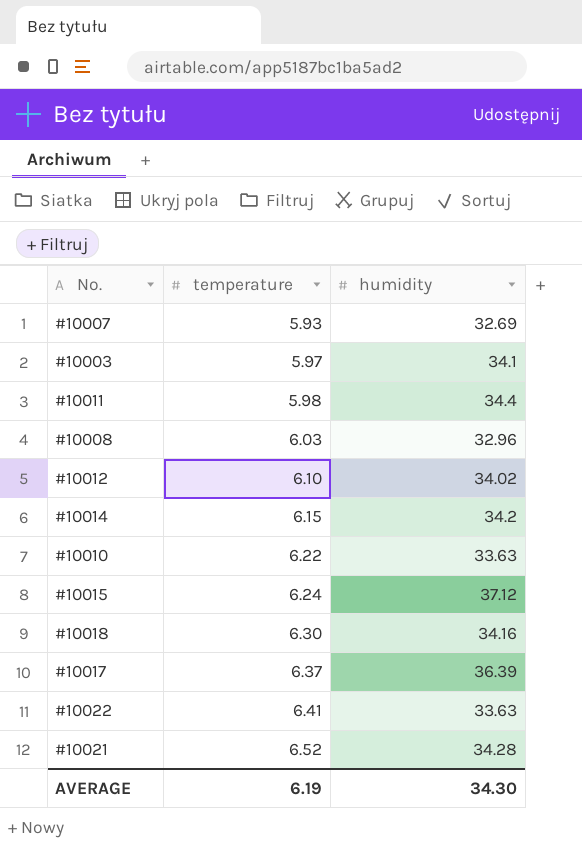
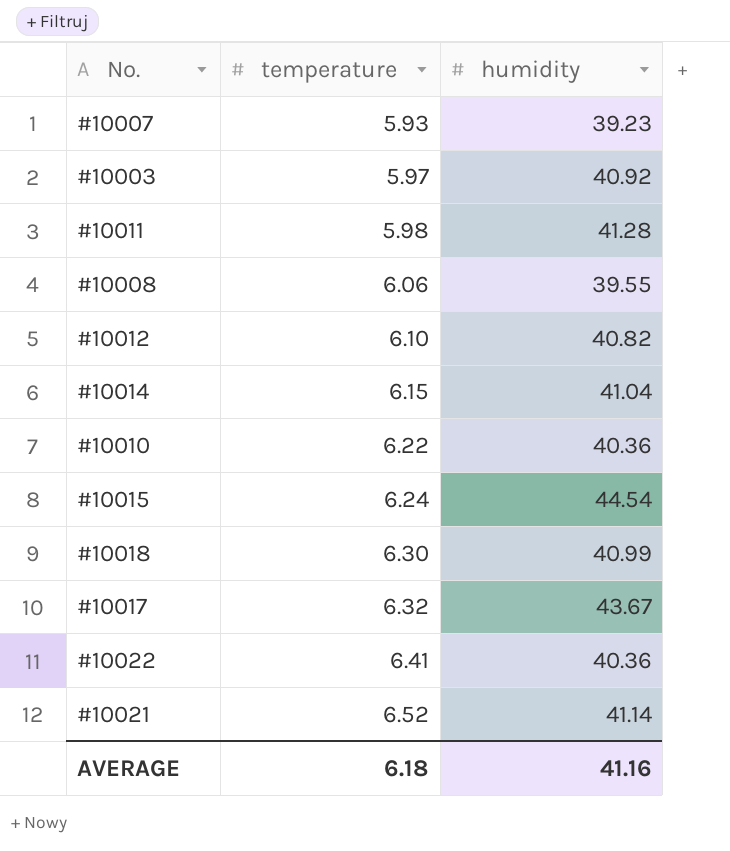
#10007 | humidity: 32.69 -> 39.23
#10003 | humidity: 34.1 -> 40.92
#10011 | humidity: 34.4 -> 41.28
#10008 | temperature: 6.03 -> 6.06
#10008 | humidity: 32.96 -> 39.55
#10012 | humidity: 34.02 -> 40.82
#10014 | humidity: 34.2 -> 41.04
#10010 | humidity: 33.63 -> 40.36
#10015 | humidity: 37.12 -> 44.54
#10018 | humidity: 34.16 -> 40.99
#10017 | temperature: 6.37 -> 6.32
#10017 | humidity: 36.39 -> 43.67
#10022 | humidity: 33.63 -> 40.36
#10021 | humidity: 34.28 -> 41.14
AVERAGE | temperature: 6.19 -> 6.18
AVERAGE | humidity: 34.30 -> 41.16

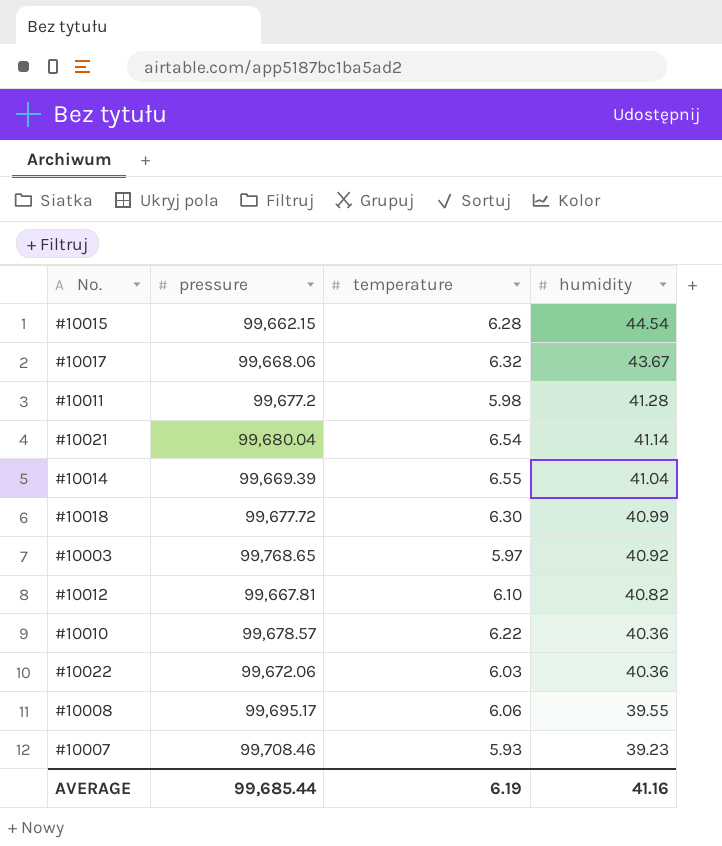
row order: temperature ascending -> humidity descending
column pressure | position: none -> 2
#10015 | temperature: 6.24 -> 6.28
#10021 | temperature: 6.52 -> 6.54
#10014 | temperature: 6.15 -> 6.55
#10022 | temperature: 6.41 -> 6.03
AVERAGE | temperature: 6.18 -> 6.19

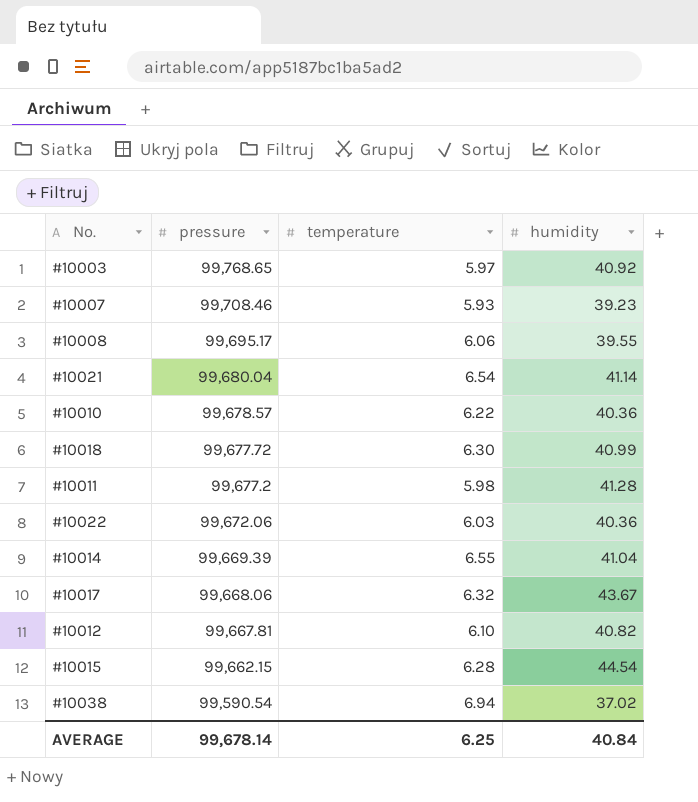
row order: humidity descending -> pressure descending
row #10038: none -> 99,590.54 | 6.94 | 37.02
AVERAGE | pressure: 99,685.44 -> 99,678.14
AVERAGE | temperature: 6.19 -> 6.25
AVERAGE | humidity: 41.16 -> 40.84

